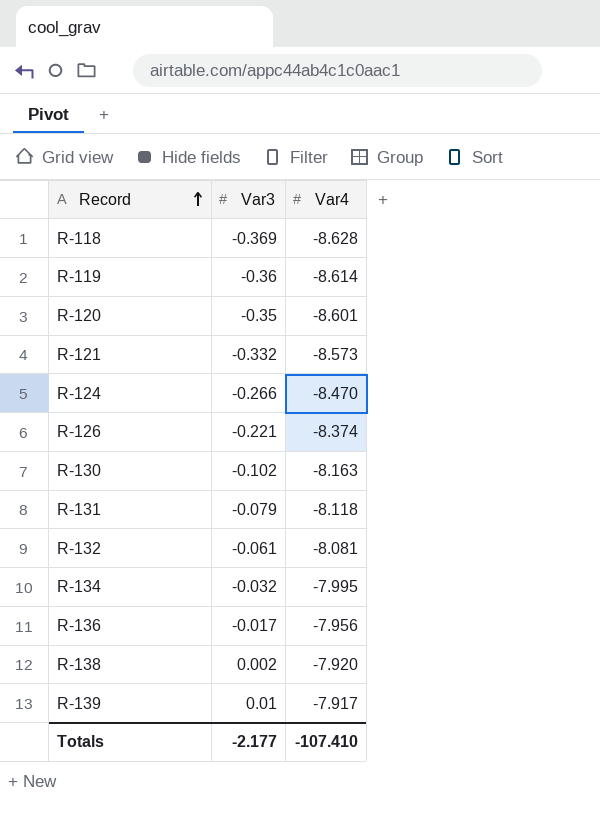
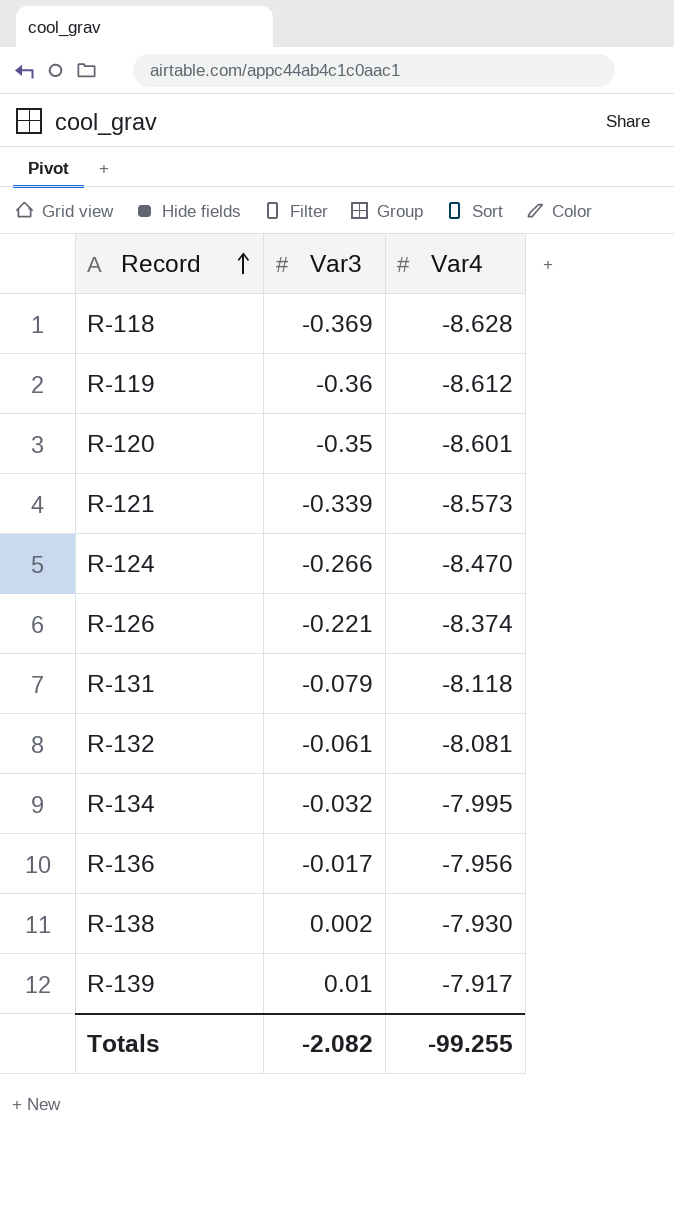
row R-130: -0.102 | -8.163 -> none
R-119 | Var4: -8.614 -> -8.612
R-121 | Var3: -0.332 -> -0.339
R-138 | Var4: -7.920 -> -7.930
Totals | Var3: -2.177 -> -2.082
Totals | Var4: -107.410 -> -99.255

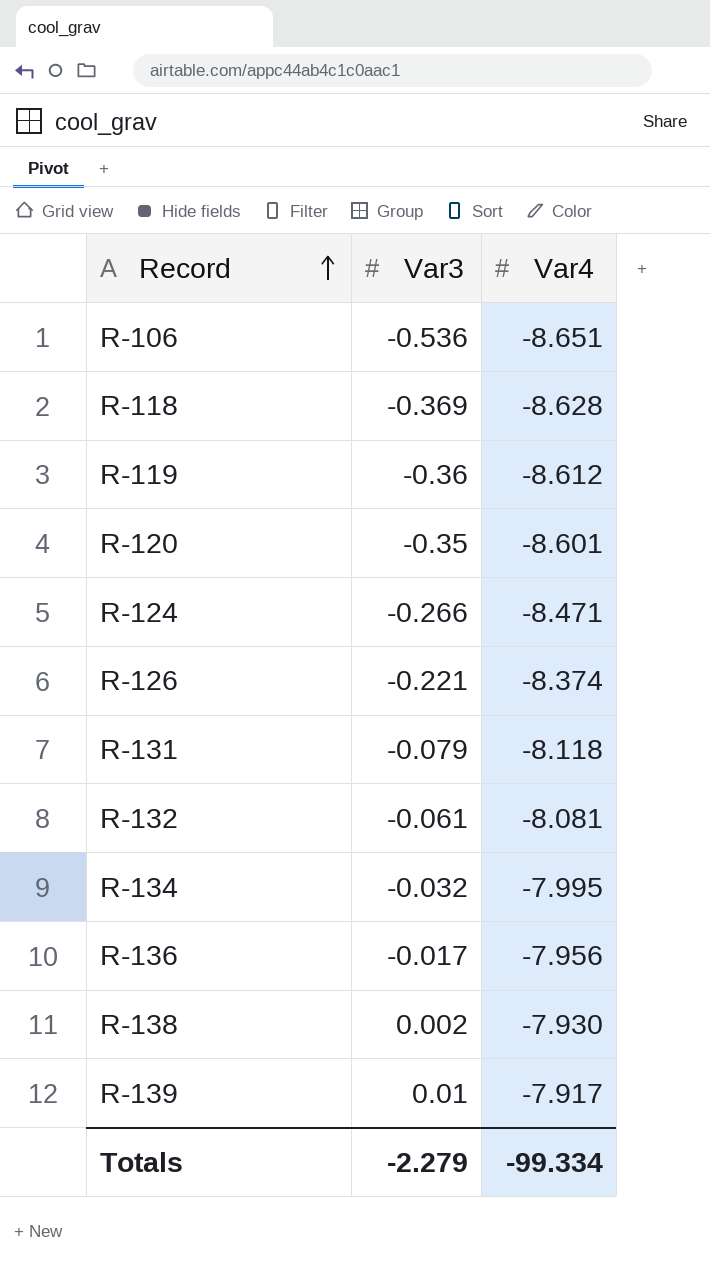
row R-121: -0.339 | -8.573 -> none
row R-106: none -> -0.536 | -8.651
R-124 | Var4: -8.470 -> -8.471
Totals | Var3: -2.082 -> -2.279
Totals | Var4: -99.255 -> -99.334

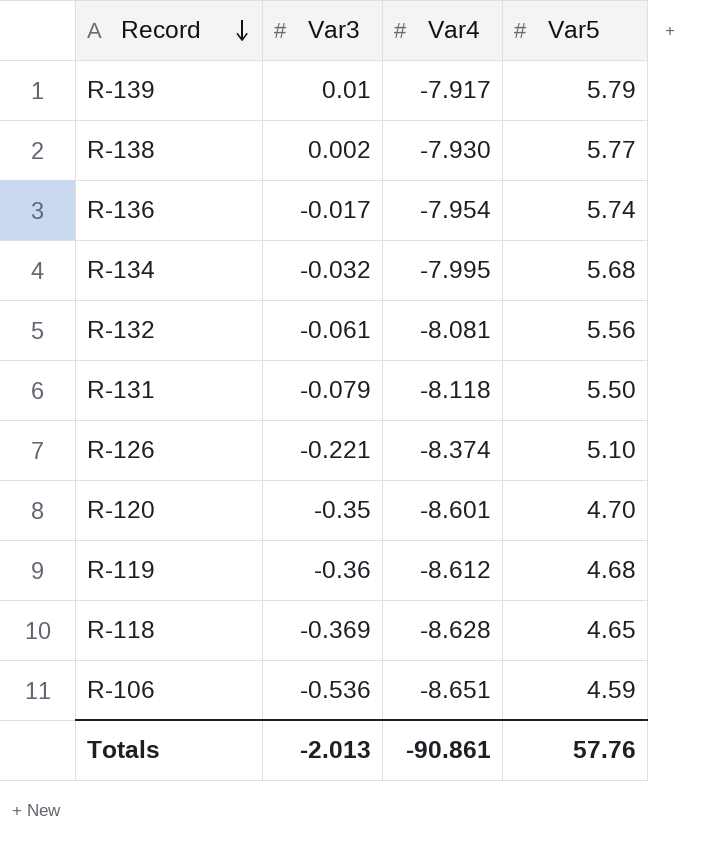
row order: Record ascending -> Record descending
column Var5 | position: none -> 4
row R-124: -0.266 | -8.471 -> none
R-136 | Var4: -7.956 -> -7.954
Totals | Var3: -2.279 -> -2.013
Totals | Var4: -99.334 -> -90.861

